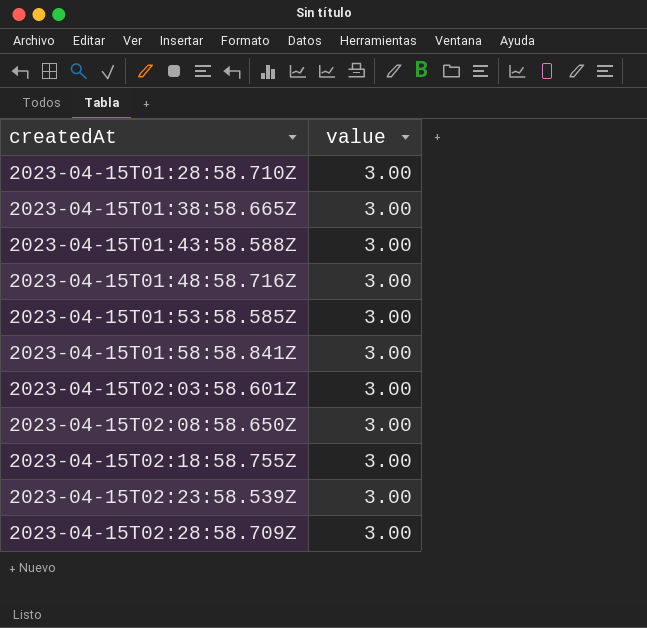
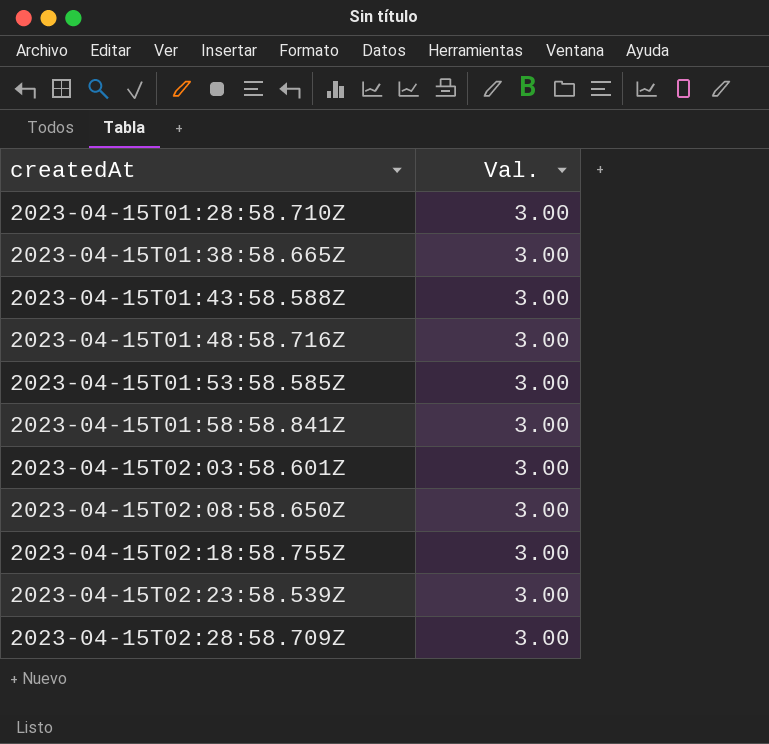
column name: value -> Val.

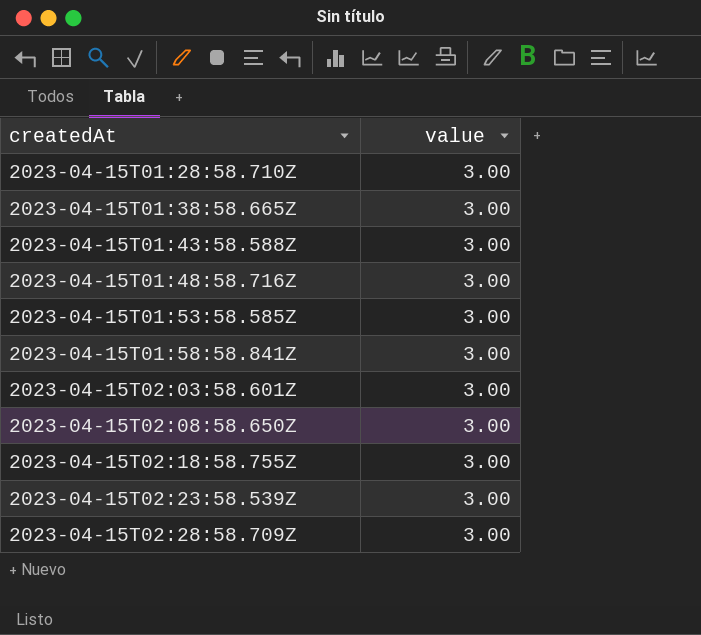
column name: Val. -> value

